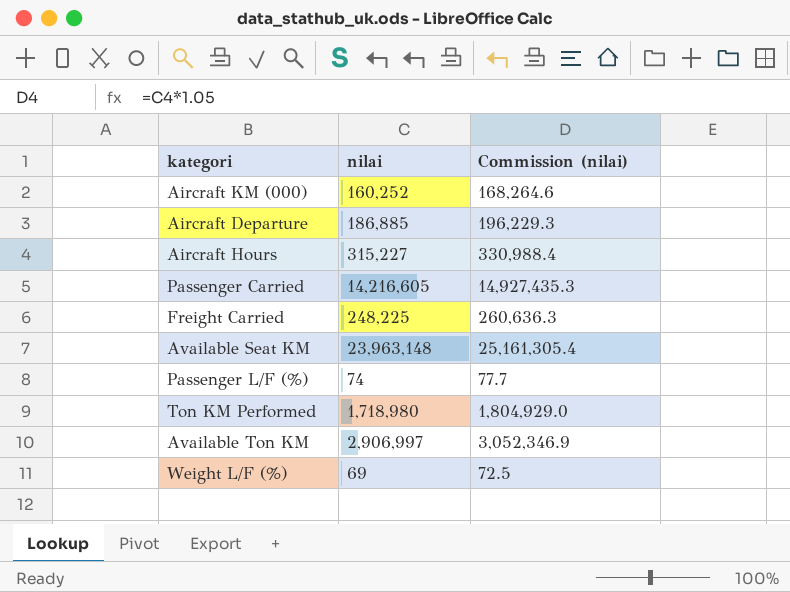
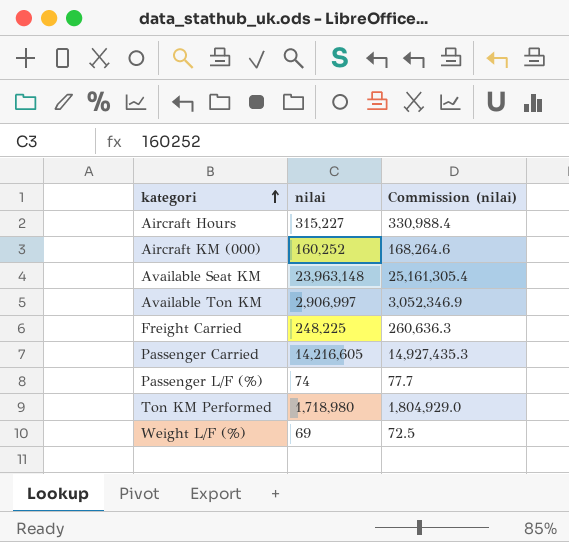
row order: none -> kategori ascending
row Aircraft Departure: 186,885 | 196,229.3 -> none

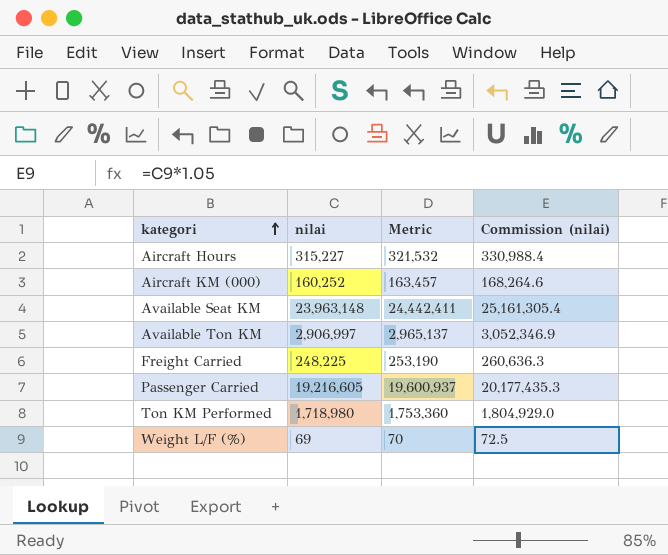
column Metric | formula: none -> [nilai] * 1.02
row Passenger L/F (%): 74 | 77.7 -> none
Passenger Carried | nilai: 14,216,605 -> 19,216,605
Passenger Carried | Commission (nilai): 14,927,435.3 -> 20,177,435.3

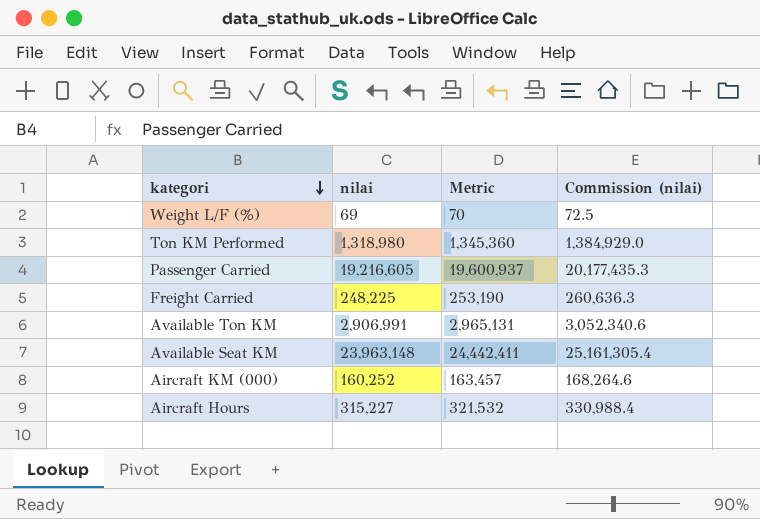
row order: kategori ascending -> kategori descending
Ton KM Performed | nilai: 1,718,980 -> 1,318,980
Ton KM Performed | Metric: 1,753,360 -> 1,345,360
Ton KM Performed | Commission (nilai): 1,804,929.0 -> 1,384,929.0
Available Ton KM | nilai: 2,906,997 -> 2,906,991
Available Ton KM | Metric: 2,965,137 -> 2,965,131
Available Ton KM | Commission (nilai): 3,052,346.9 -> 3,052,340.6

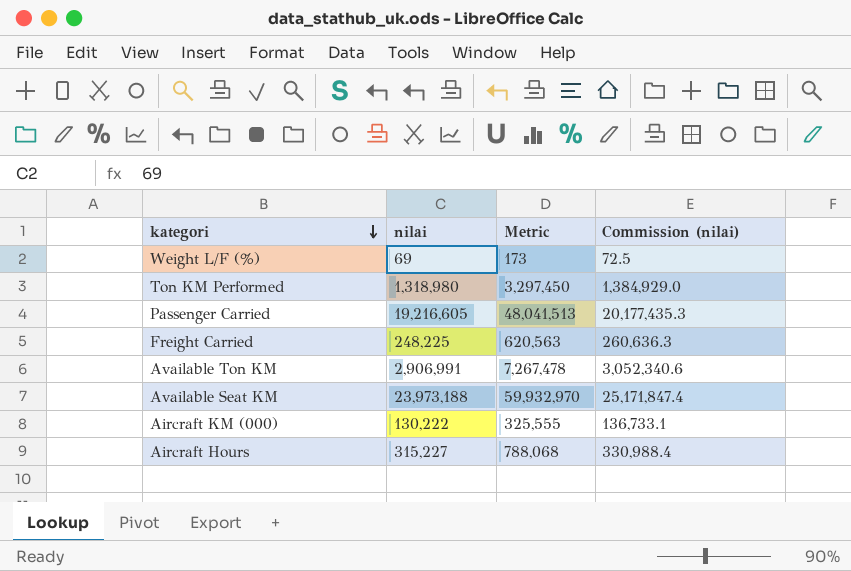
column Metric | formula: [nilai] * 1.02 -> [nilai] * 2.5
Available Seat KM | nilai: 23,963,148 -> 23,973,188
Available Seat KM | Commission (nilai): 25,161,305.4 -> 25,171,847.4
Aircraft KM (000) | nilai: 160,252 -> 130,222
Aircraft KM (000) | Commission (nilai): 168,264.6 -> 136,733.1

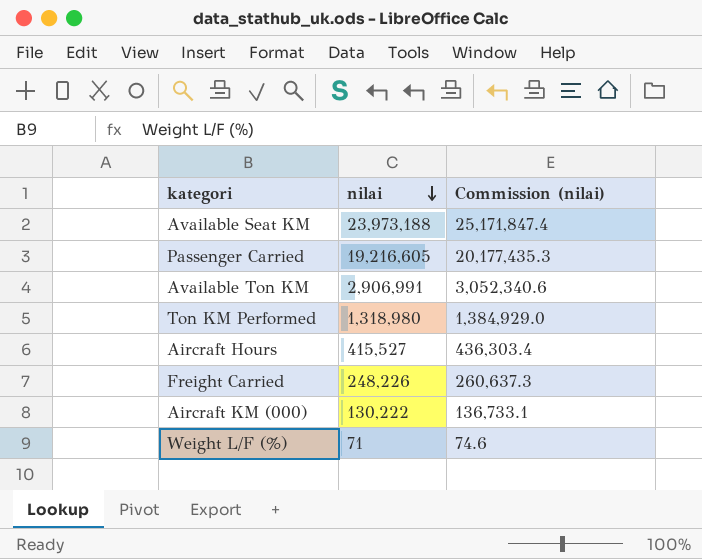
row order: kategori descending -> nilai descending
column Metric | formula: [nilai] * 2.5 -> none
Aircraft Hours | nilai: 315,227 -> 415,527
Aircraft Hours | Commission (nilai): 330,988.4 -> 436,303.4
Freight Carried | nilai: 248,225 -> 248,226
Freight Carried | Commission (nilai): 260,636.3 -> 260,637.3
Weight L/F (%) | nilai: 69 -> 71
Weight L/F (%) | Commission (nilai): 72.5 -> 74.6

